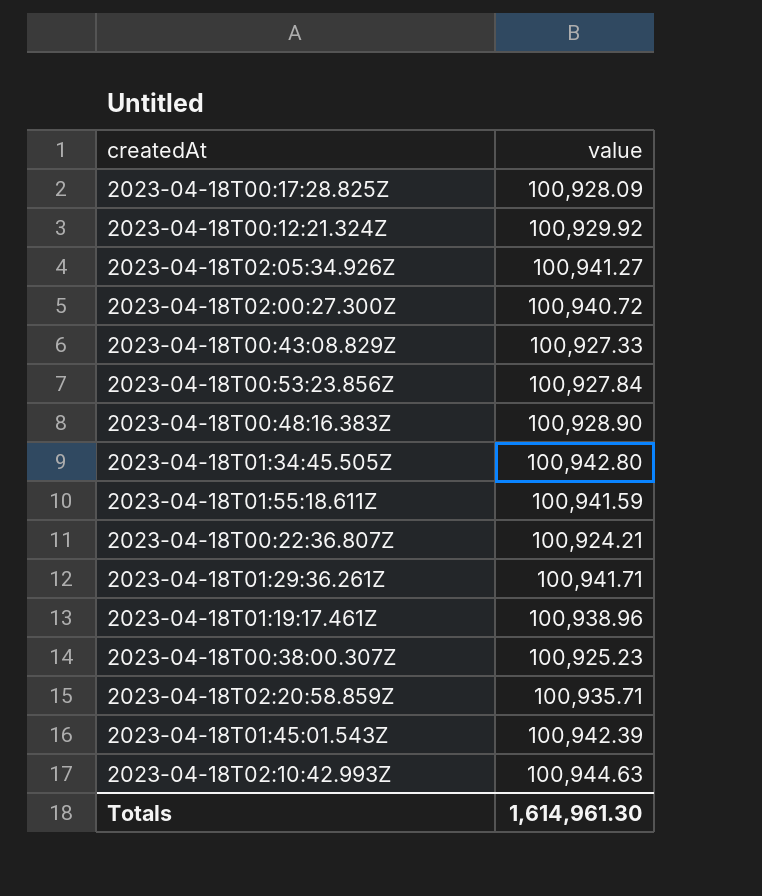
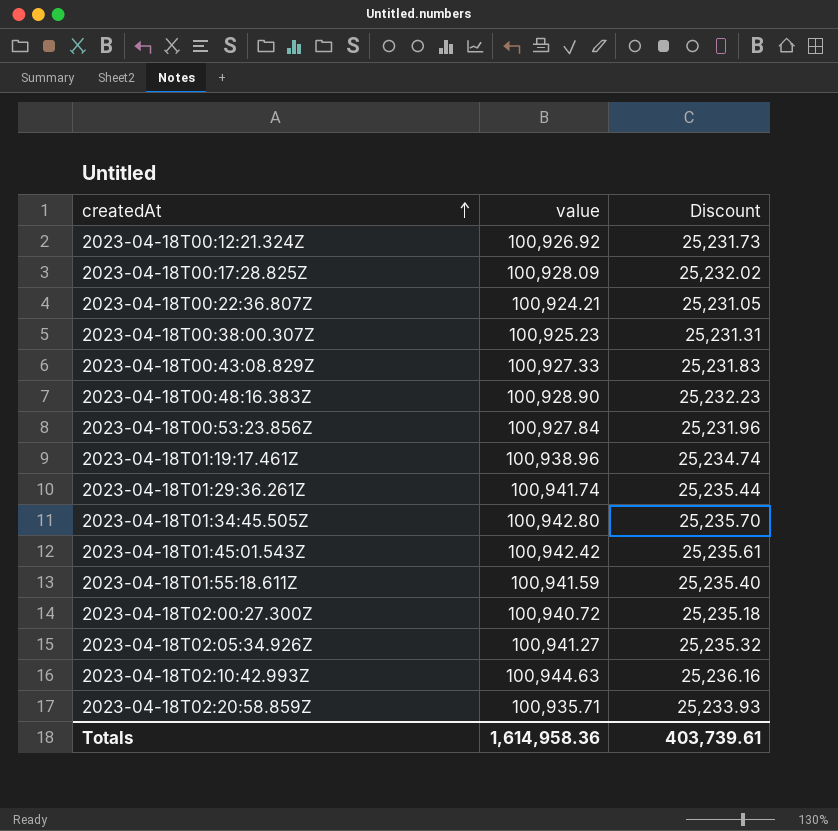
row order: none -> createdAt ascending
column Discount | formula: none -> [value] * 0.25
2023-04-18T00:12:21.324Z | value: 100,929.92 -> 100,926.92
2023-04-18T01:29:36.261Z | value: 100,941.71 -> 100,941.74
2023-04-18T01:45:01.543Z | value: 100,942.39 -> 100,942.42
Totals | value: 1,614,961.30 -> 1,614,958.36

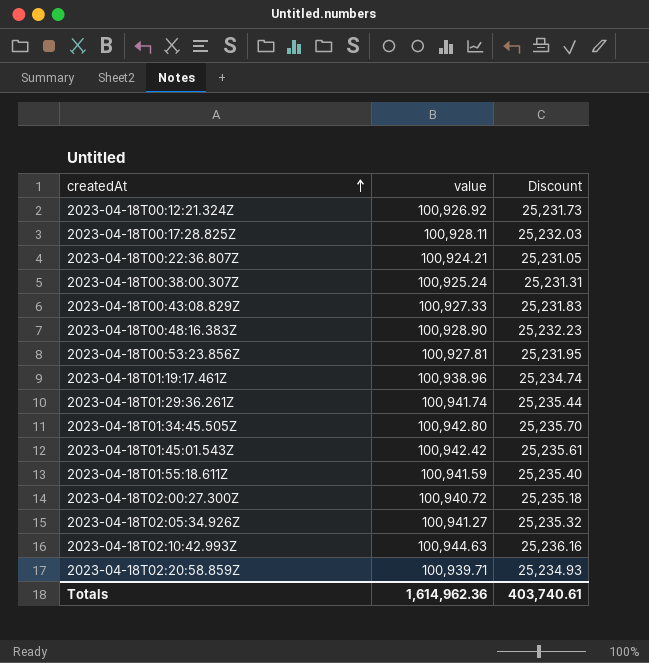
2023-04-18T00:17:28.825Z | value: 100,928.09 -> 100,928.11
2023-04-18T00:17:28.825Z | Discount: 25,232.02 -> 25,232.03
2023-04-18T00:38:00.307Z | value: 100,925.23 -> 100,925.24
2023-04-18T00:53:23.856Z | value: 100,927.84 -> 100,927.81
2023-04-18T00:53:23.856Z | Discount: 25,231.96 -> 25,231.95
2023-04-18T02:20:58.859Z | value: 100,935.71 -> 100,939.71
2023-04-18T02:20:58.859Z | Discount: 25,233.93 -> 25,234.93
Totals | value: 1,614,958.36 -> 1,614,962.36
Totals | Discount: 403,739.61 -> 403,740.61

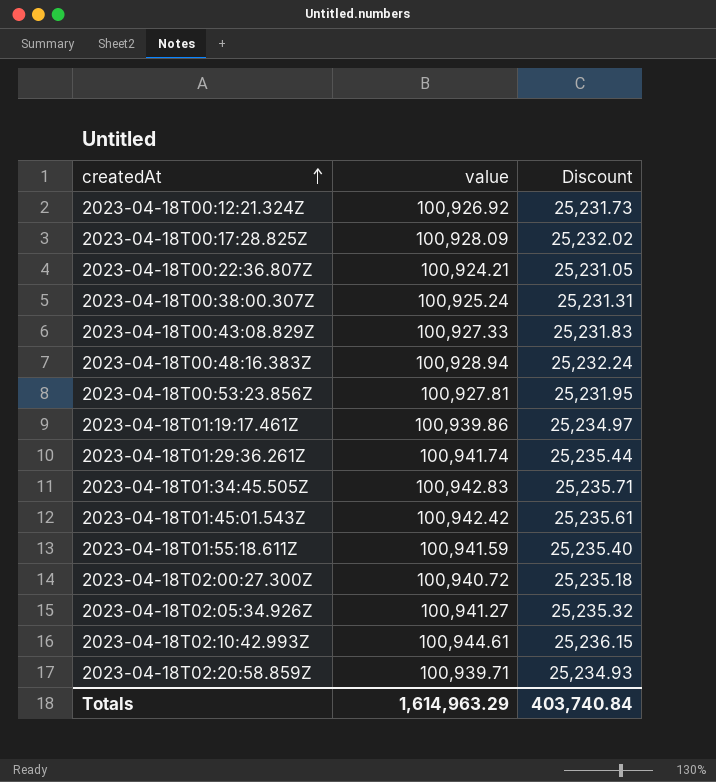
2023-04-18T00:17:28.825Z | value: 100,928.11 -> 100,928.09
2023-04-18T00:17:28.825Z | Discount: 25,232.03 -> 25,232.02
2023-04-18T00:48:16.383Z | value: 100,928.90 -> 100,928.94
2023-04-18T00:48:16.383Z | Discount: 25,232.23 -> 25,232.24
2023-04-18T01:19:17.461Z | value: 100,938.96 -> 100,939.86
2023-04-18T01:19:17.461Z | Discount: 25,234.74 -> 25,234.97
2023-04-18T01:34:45.505Z | value: 100,942.80 -> 100,942.83
2023-04-18T01:34:45.505Z | Discount: 25,235.70 -> 25,235.71
2023-04-18T02:10:42.993Z | value: 100,944.63 -> 100,944.61
2023-04-18T02:10:42.993Z | Discount: 25,236.16 -> 25,236.15
Totals | value: 1,614,962.36 -> 1,614,963.29
Totals | Discount: 403,740.61 -> 403,740.84

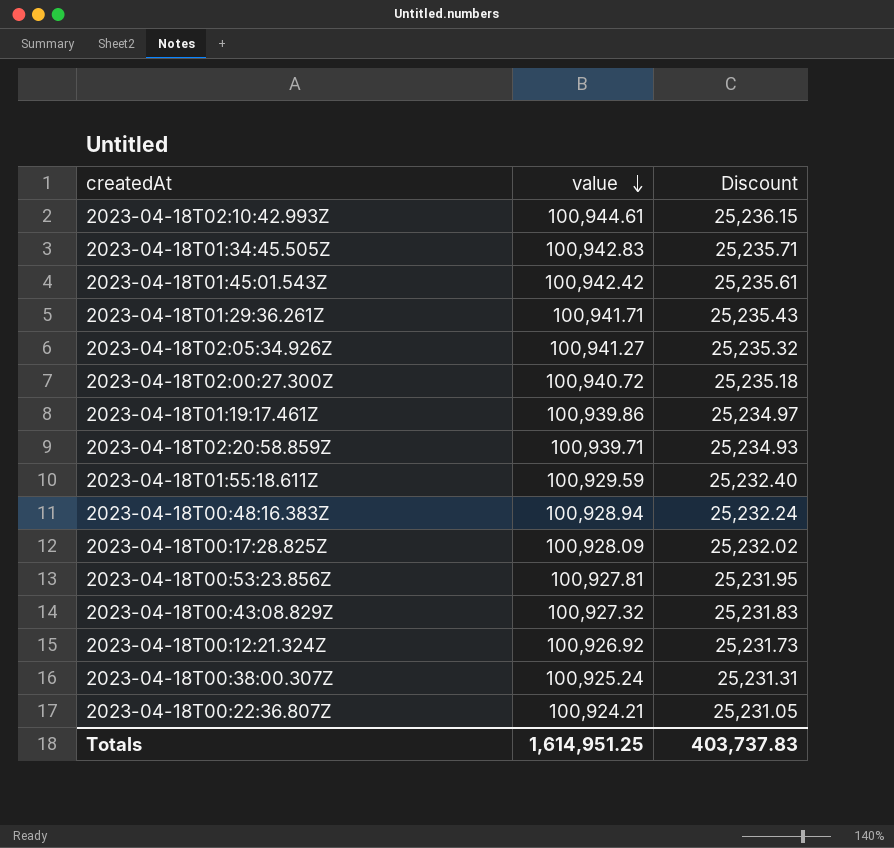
row order: createdAt ascending -> value descending
2023-04-18T01:29:36.261Z | value: 100,941.74 -> 100,941.71
2023-04-18T01:29:36.261Z | Discount: 25,235.44 -> 25,235.43
2023-04-18T01:55:18.611Z | value: 100,941.59 -> 100,929.59
2023-04-18T01:55:18.611Z | Discount: 25,235.40 -> 25,232.40
2023-04-18T00:43:08.829Z | value: 100,927.33 -> 100,927.32
Totals | value: 1,614,963.29 -> 1,614,951.25
Totals | Discount: 403,740.84 -> 403,737.83

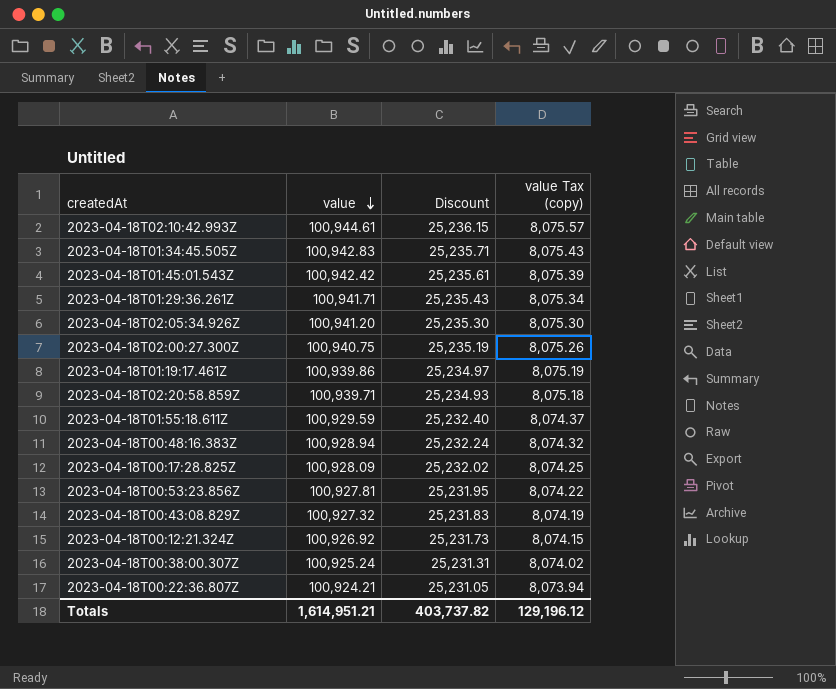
column value Tax (copy) | formula: none -> [value] * 0.08
2023-04-18T02:05:34.926Z | value: 100,941.27 -> 100,941.20
2023-04-18T02:05:34.926Z | Discount: 25,235.32 -> 25,235.30
2023-04-18T02:00:27.300Z | value: 100,940.72 -> 100,940.75
2023-04-18T02:00:27.300Z | Discount: 25,235.18 -> 25,235.19
Totals | value: 1,614,951.25 -> 1,614,951.21
Totals | Discount: 403,737.83 -> 403,737.82

